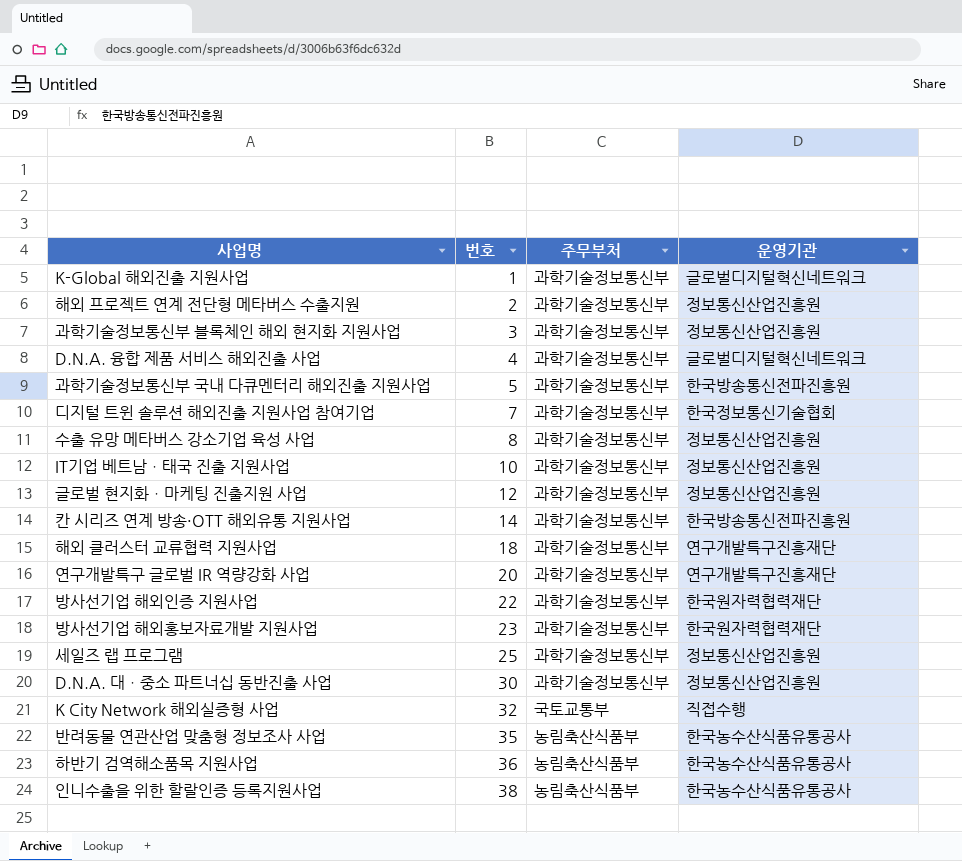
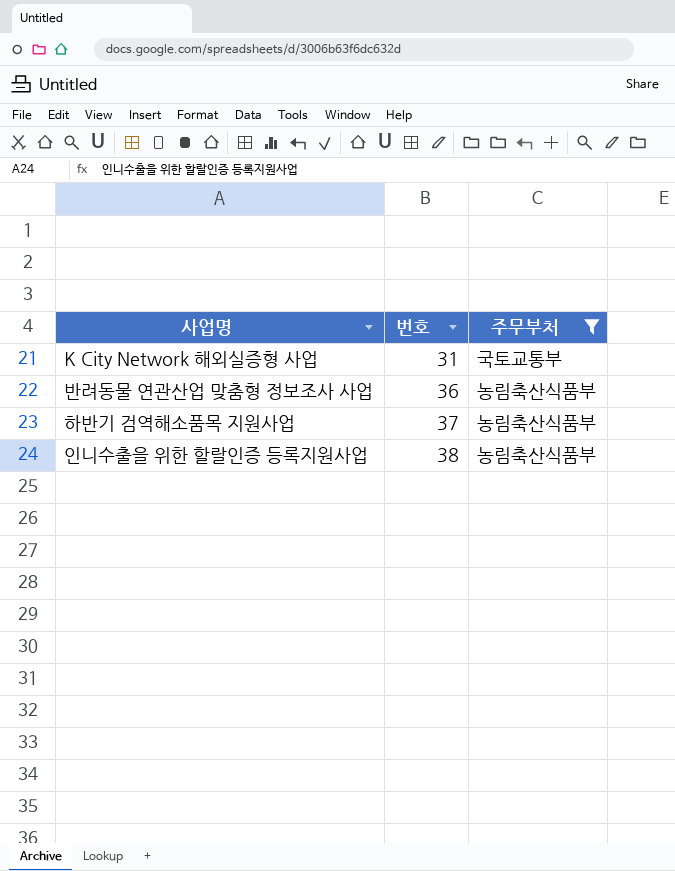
filter: none -> 주무부처 != 과학기술정보통신부
column 운영기관 | position: 4 -> none
K City Network 해외실증형 사업 | 번호: 32 -> 31
반려동물 연관산업 맞춤형 정보조사 사업 | 번호: 35 -> 36
하반기 검역해소품목 지원사업 | 번호: 36 -> 37

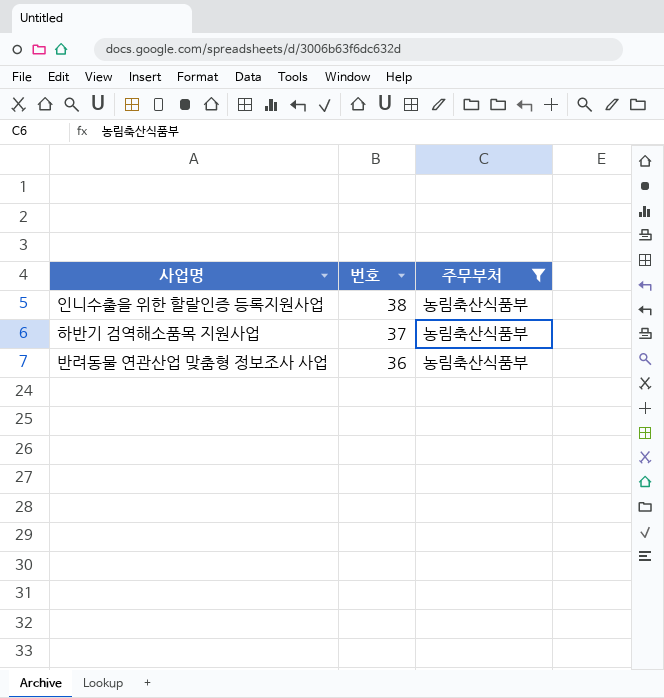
row order: 번호 ascending -> 번호 descending
row K City Network 해외실증형 사업: 31 | 국토교통부 -> none

